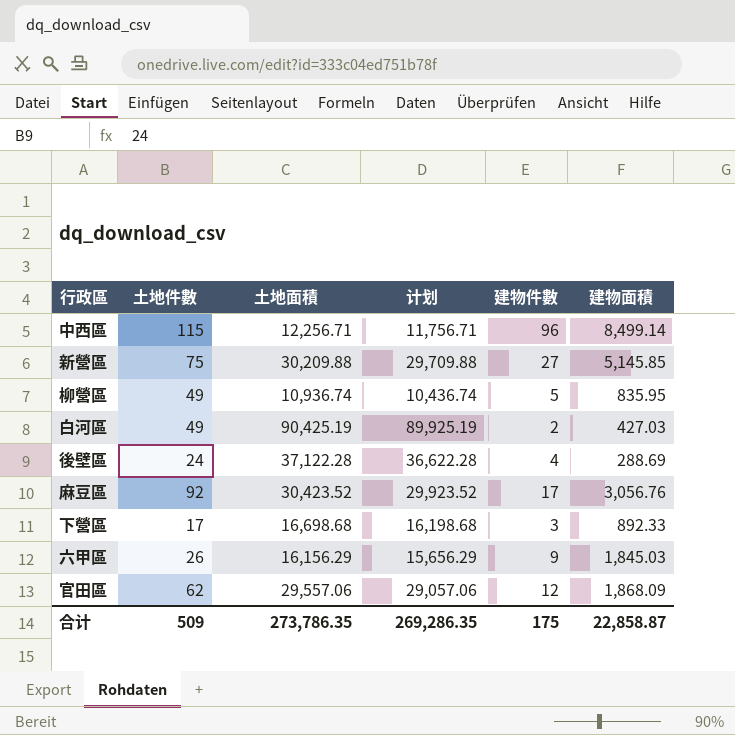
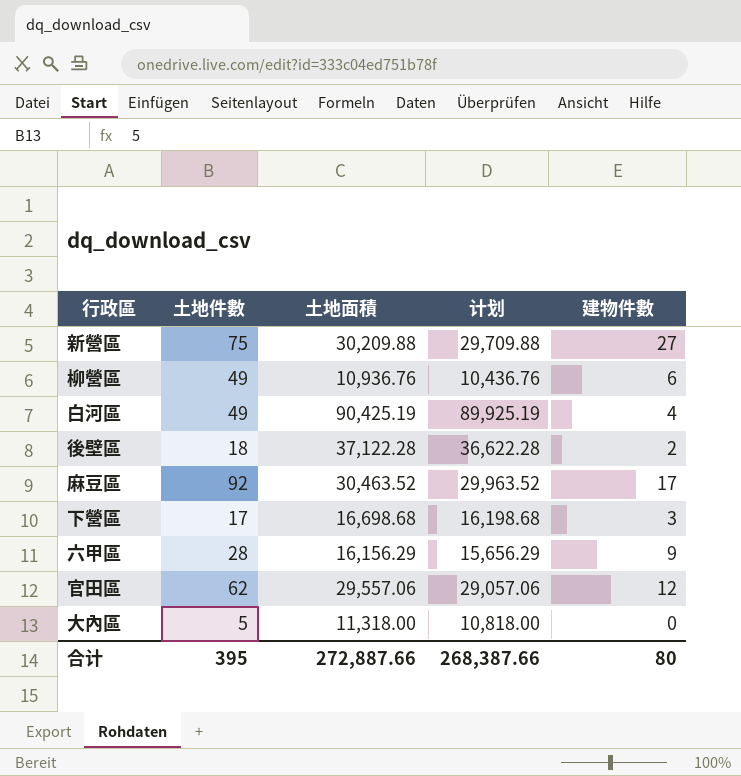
column 建物面積 | position: 6 -> none
row 中西區: 115 | 12,256.71 | 11,756.71 | 96 | 8,499.14 -> none
柳營區 | 土地面積: 10,936.74 -> 10,936.76
柳營區 | 计划: 10,436.74 -> 10,436.76
柳營區 | 建物件數: 5 -> 6
白河區 | 建物件數: 2 -> 4
後壁區 | 土地件數: 24 -> 18
後壁區 | 建物件數: 4 -> 2
麻豆區 | 土地面積: 30,423.52 -> 30,463.52
麻豆區 | 计划: 29,923.52 -> 29,963.52
六甲區 | 土地件數: 26 -> 28
row 大內區: none -> 5 | 11,318.00 | 10,818.00 | 0
合计 | 土地件數: 509 -> 395
合计 | 土地面積: 273,786.35 -> 272,887.66
合计 | 计划: 269,286.35 -> 268,387.66
合计 | 建物件數: 175 -> 80

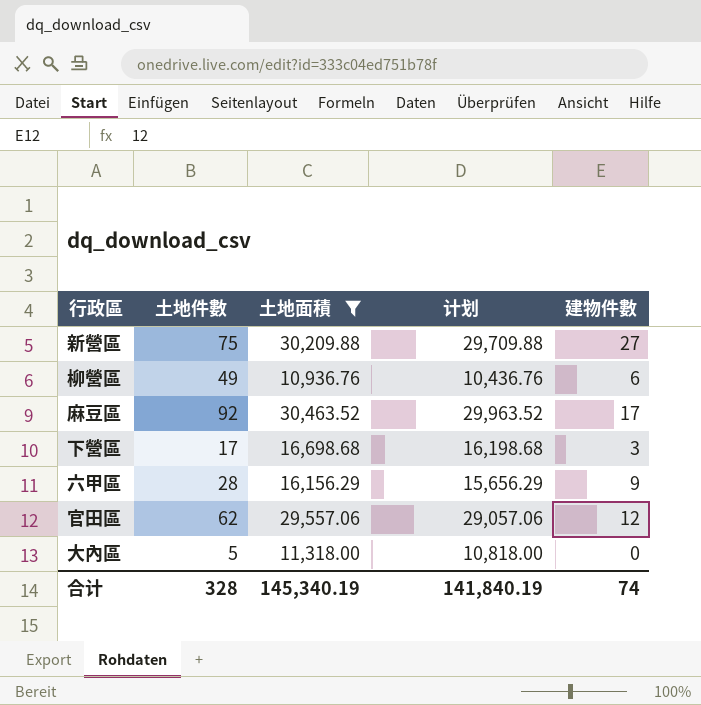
filter: none -> 土地面積 <= 30,463.52
合计 | 土地件數: 395 -> 328
合计 | 土地面積: 272,887.66 -> 145,340.19
合计 | 计划: 268,387.66 -> 141,840.19
合计 | 建物件數: 80 -> 74

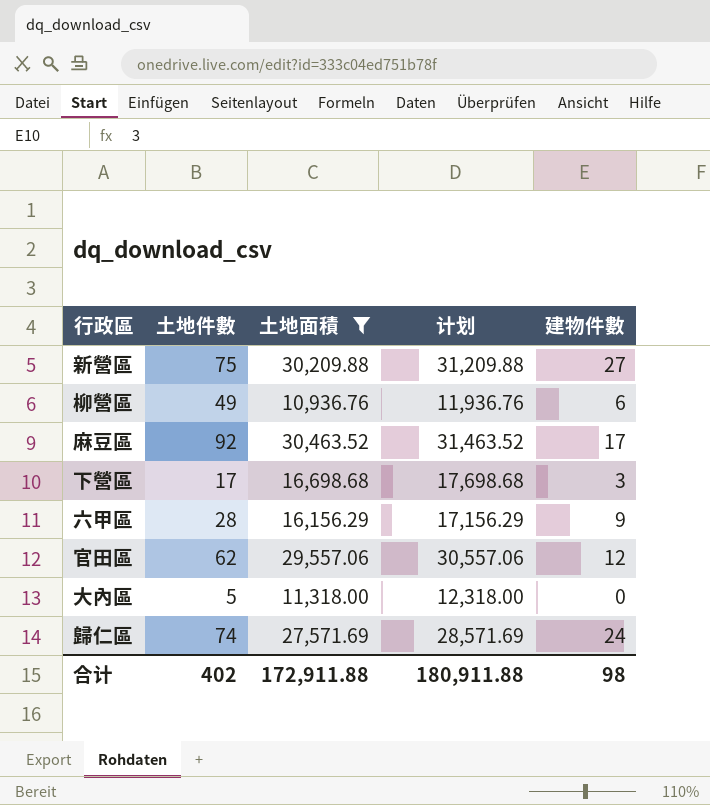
column 计划 | formula: [土地面積] - 500 -> [土地面積] + 1000
row 歸仁區: none -> 74 | 27,571.69 | 28,571.69 | 24
合计 | 土地件數: 328 -> 402
合计 | 土地面積: 145,340.19 -> 172,911.88
合计 | 计划: 141,840.19 -> 180,911.88
合计 | 建物件數: 74 -> 98

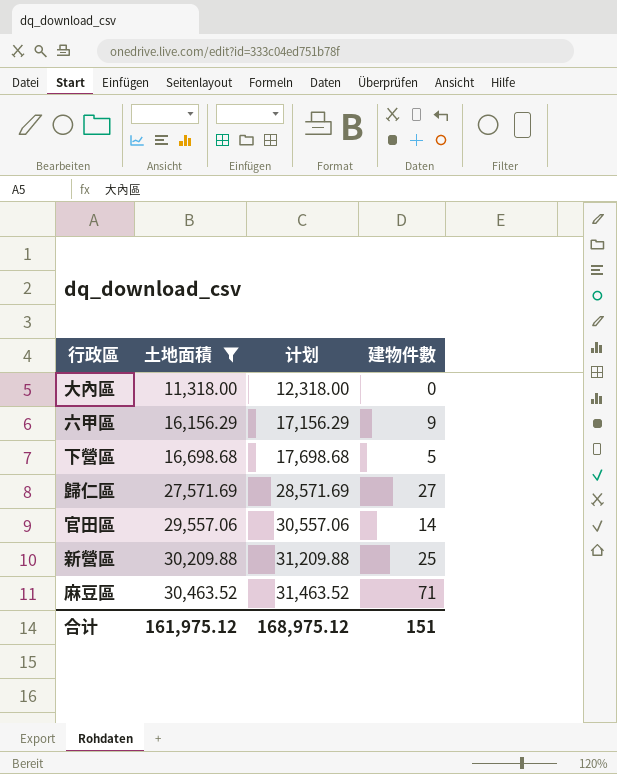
row order: none -> 土地面積 ascending
column 土地件數 | position: 2 -> none
row 柳營區: 49 | 10,936.76 | 11,936.76 | 6 -> none
下營區 | 建物件數: 3 -> 5
歸仁區 | 建物件數: 24 -> 27
官田區 | 建物件數: 12 -> 14
新營區 | 建物件數: 27 -> 25
麻豆區 | 建物件數: 17 -> 71
合计 | 土地面積: 172,911.88 -> 161,975.12
合计 | 计划: 180,911.88 -> 168,975.12
合计 | 建物件數: 98 -> 151

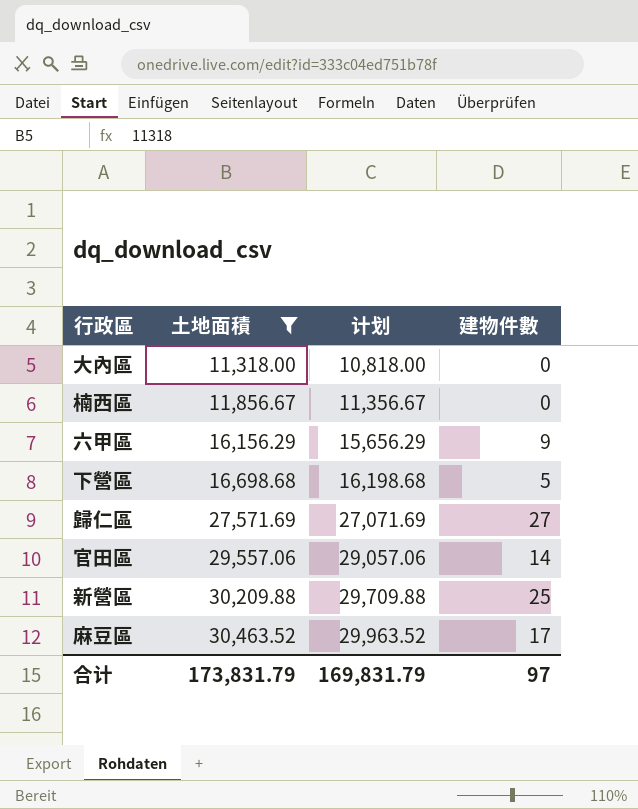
column 计划 | formula: [土地面積] + 1000 -> [土地面積] - 500
row 楠西區: none -> 11,856.67 | 11,356.67 | 0
麻豆區 | 建物件數: 71 -> 17
合计 | 土地面積: 161,975.12 -> 173,831.79
合计 | 计划: 168,975.12 -> 169,831.79
合计 | 建物件數: 151 -> 97

